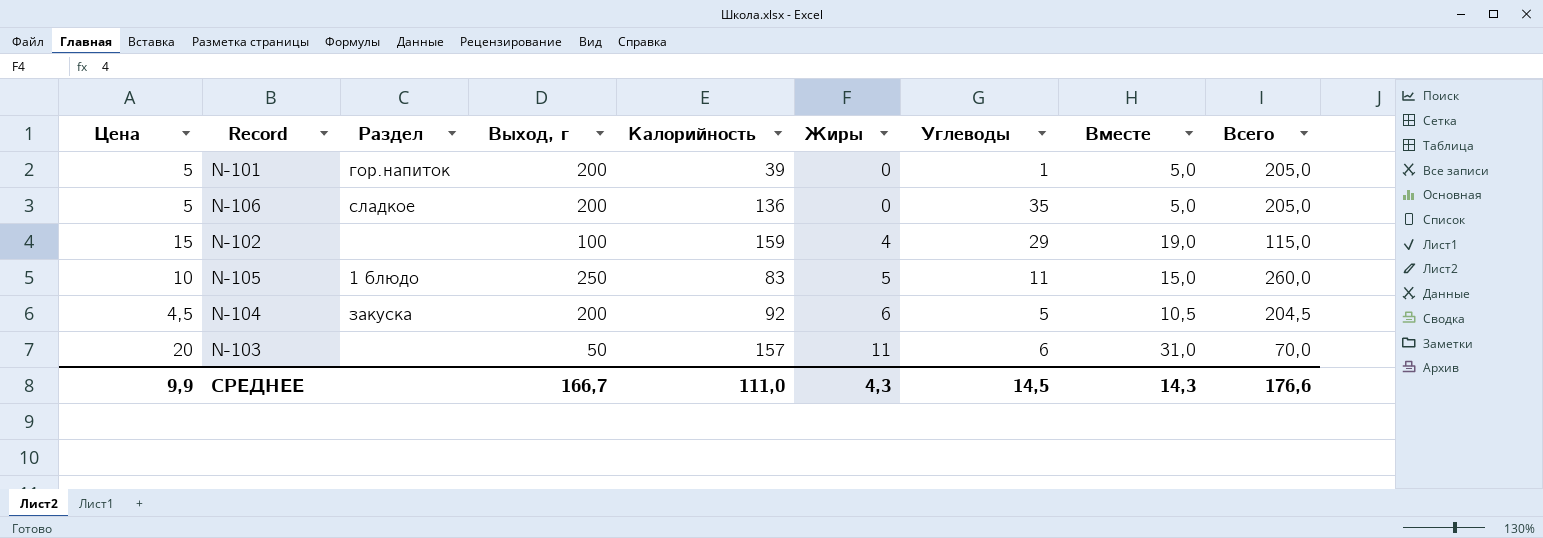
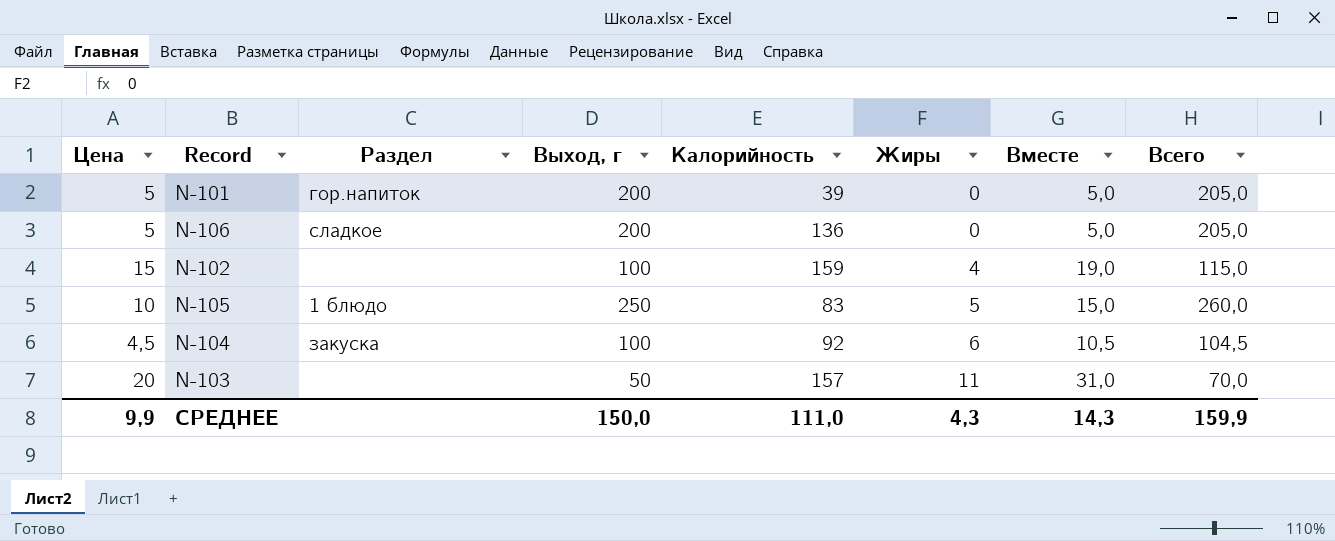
column Углеводы | position: 7 -> none
N-104 | Выход, г: 200 -> 100
N-104 | Всего: 204,5 -> 104,5
СРЕДНЕЕ | Выход, г: 166,7 -> 150,0
СРЕДНЕЕ | Всего: 176,6 -> 159,9

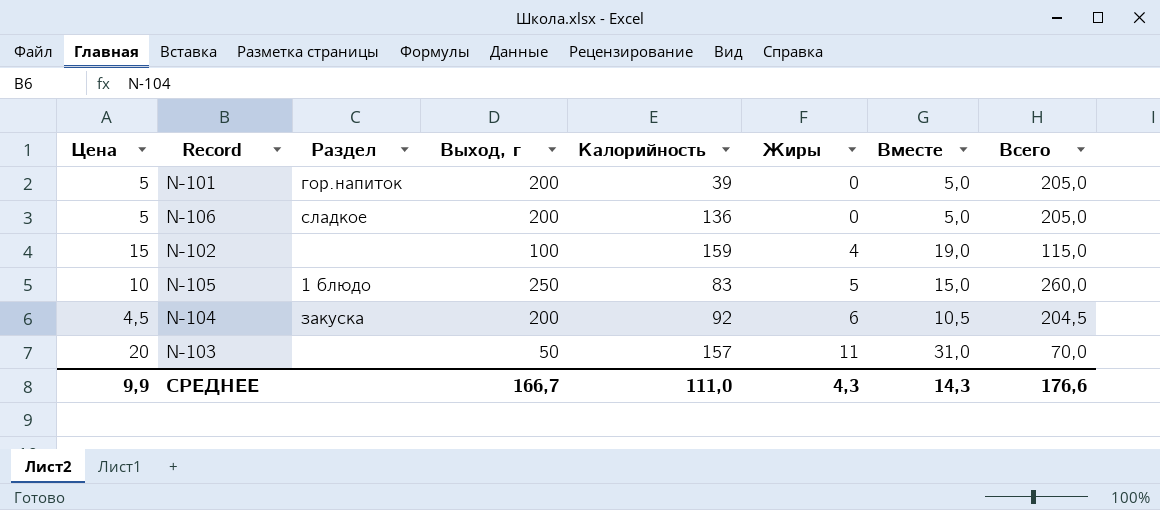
N-104 | Выход, г: 100 -> 200
N-104 | Всего: 104,5 -> 204,5
СРЕДНЕЕ | Выход, г: 150,0 -> 166,7
СРЕДНЕЕ | Всего: 159,9 -> 176,6

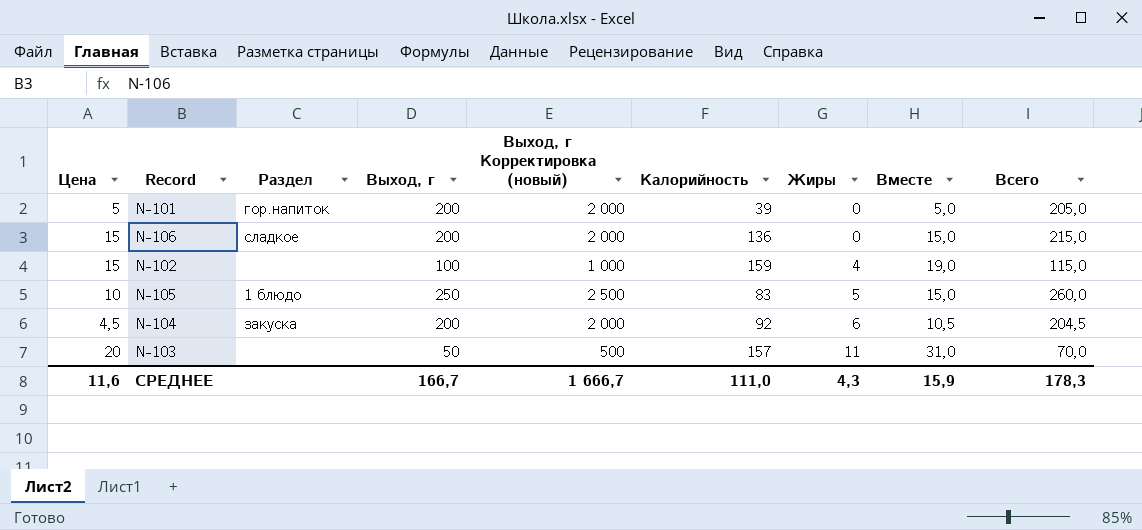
column Выход, г Корректировка (новый) | formula: none -> [Выход, г] * 10
N-106 | Цена: 5 -> 15
N-106 | Вместе: 5,0 -> 15,0
N-106 | Всего: 205,0 -> 215,0
СРЕДНЕЕ | Цена: 9,9 -> 11,6
СРЕДНЕЕ | Вместе: 14,3 -> 15,9
СРЕДНЕЕ | Всего: 176,6 -> 178,3

